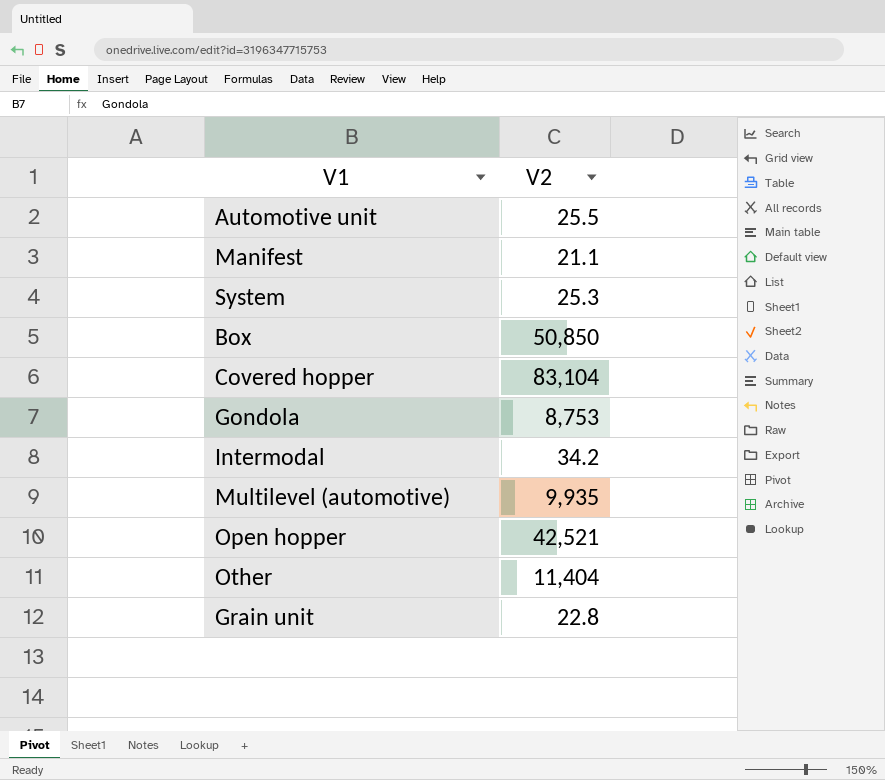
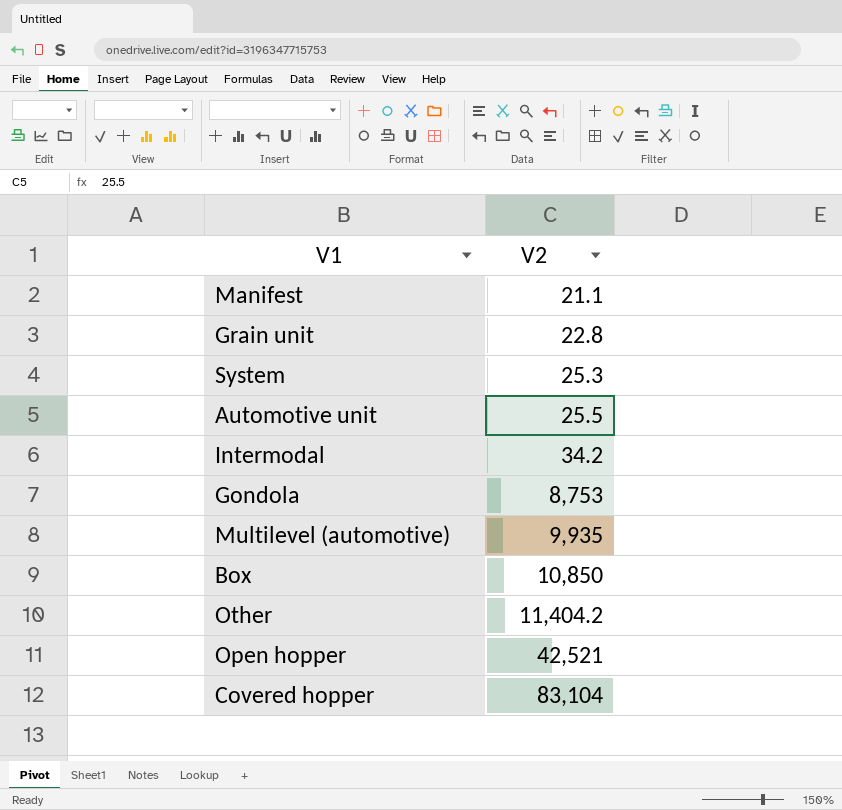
row order: none -> V2 ascending
Box | V2: 50,850 -> 10,850
Other | V2: 11,404 -> 11,404.2

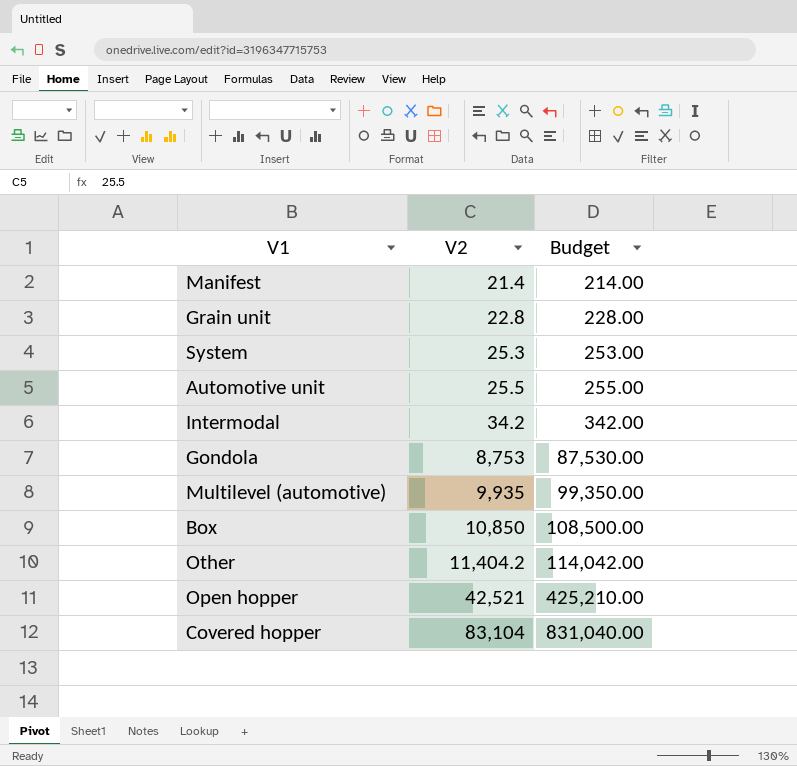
column Budget | formula: none -> [V2] * 10
Manifest | V2: 21.1 -> 21.4

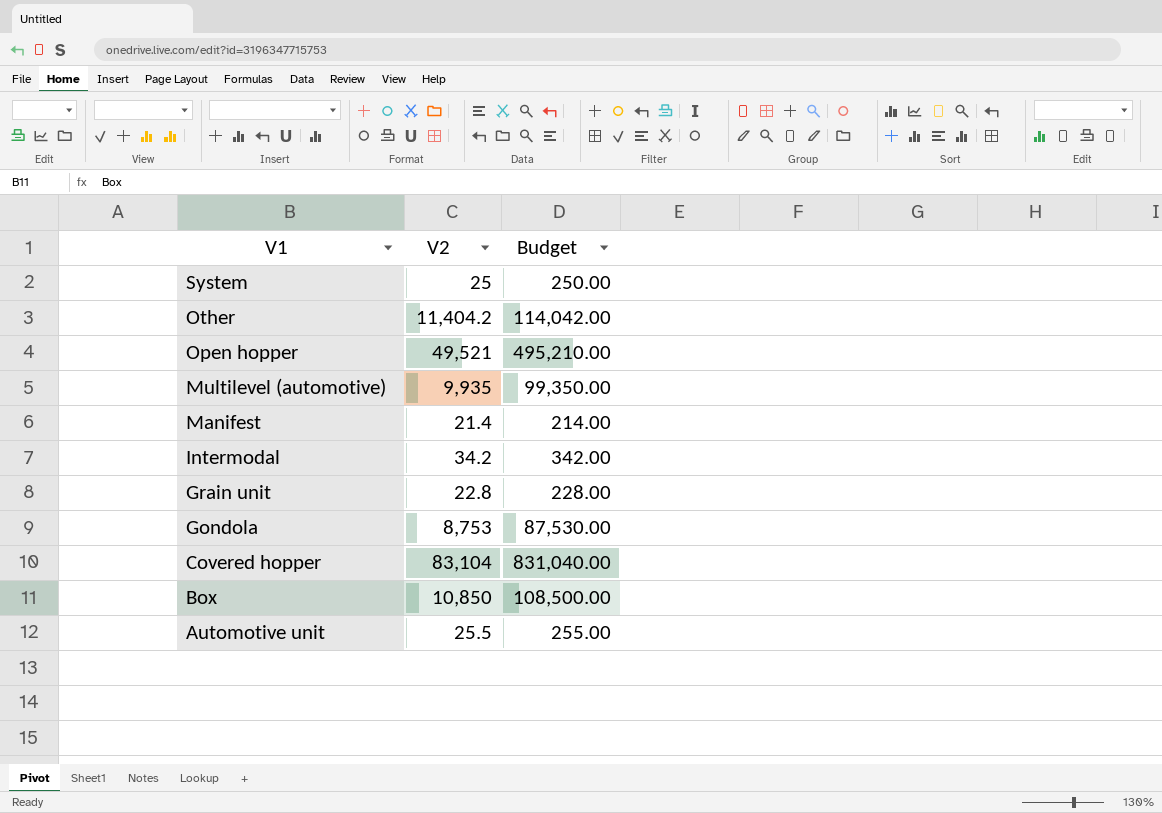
row order: V2 ascending -> V1 descending
System | V2: 25.3 -> 25
System | Budget: 253.00 -> 250.00
Open hopper | V2: 42,521 -> 49,521
Open hopper | Budget: 425,210.00 -> 495,210.00

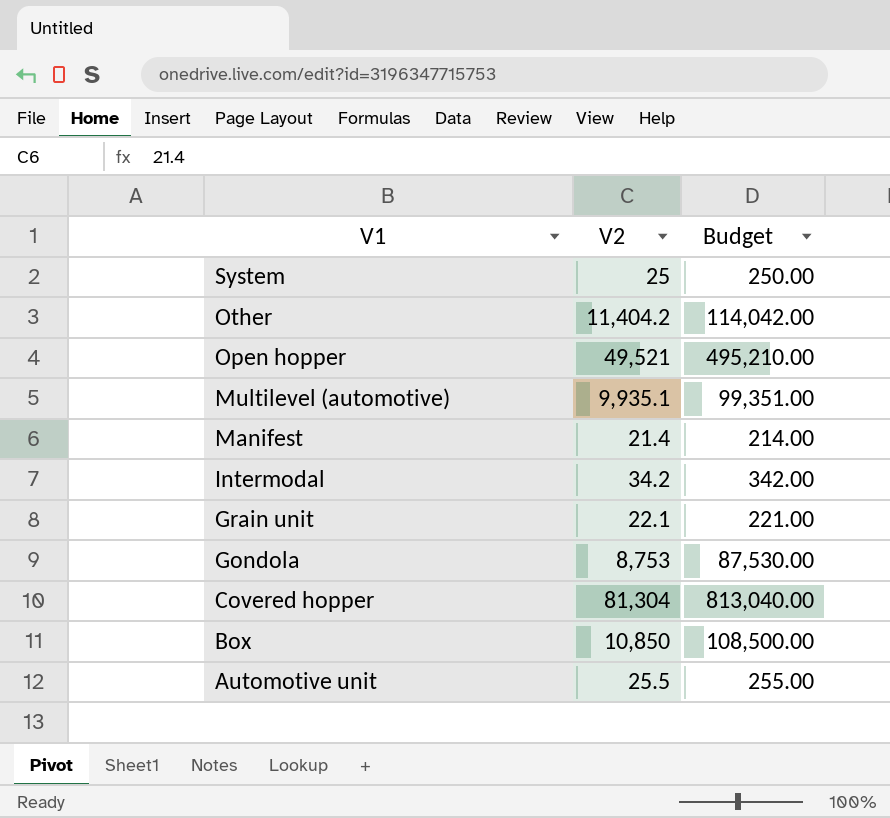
Multilevel (automotive) | V2: 9,935 -> 9,935.1
Multilevel (automotive) | Budget: 99,350.00 -> 99,351.00
Grain unit | V2: 22.8 -> 22.1
Grain unit | Budget: 228.00 -> 221.00
Covered hopper | V2: 83,104 -> 81,304
Covered hopper | Budget: 831,040.00 -> 813,040.00

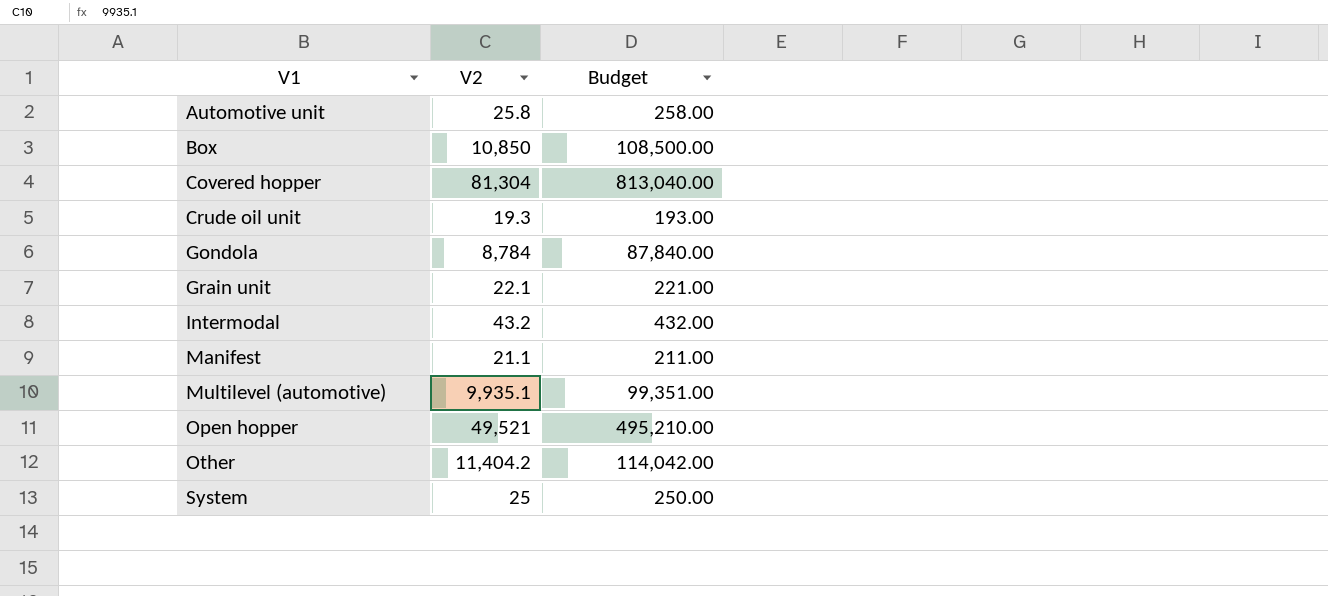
row order: V1 descending -> V1 ascending
Automotive unit | V2: 25.5 -> 25.8
Automotive unit | Budget: 255.00 -> 258.00
row Crude oil unit: none -> 19.3 | 193.00
Gondola | V2: 8,753 -> 8,784
Gondola | Budget: 87,530.00 -> 87,840.00
Intermodal | V2: 34.2 -> 43.2
Intermodal | Budget: 342.00 -> 432.00
Manifest | V2: 21.4 -> 21.1
Manifest | Budget: 214.00 -> 211.00

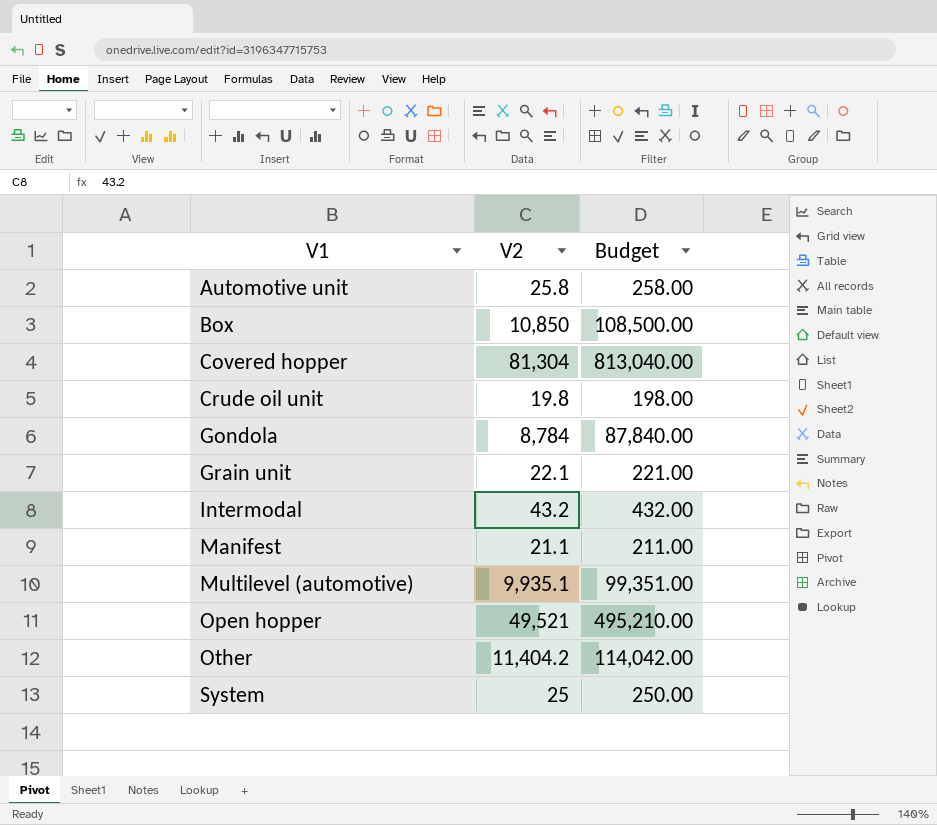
Crude oil unit | V2: 19.3 -> 19.8
Crude oil unit | Budget: 193.00 -> 198.00

